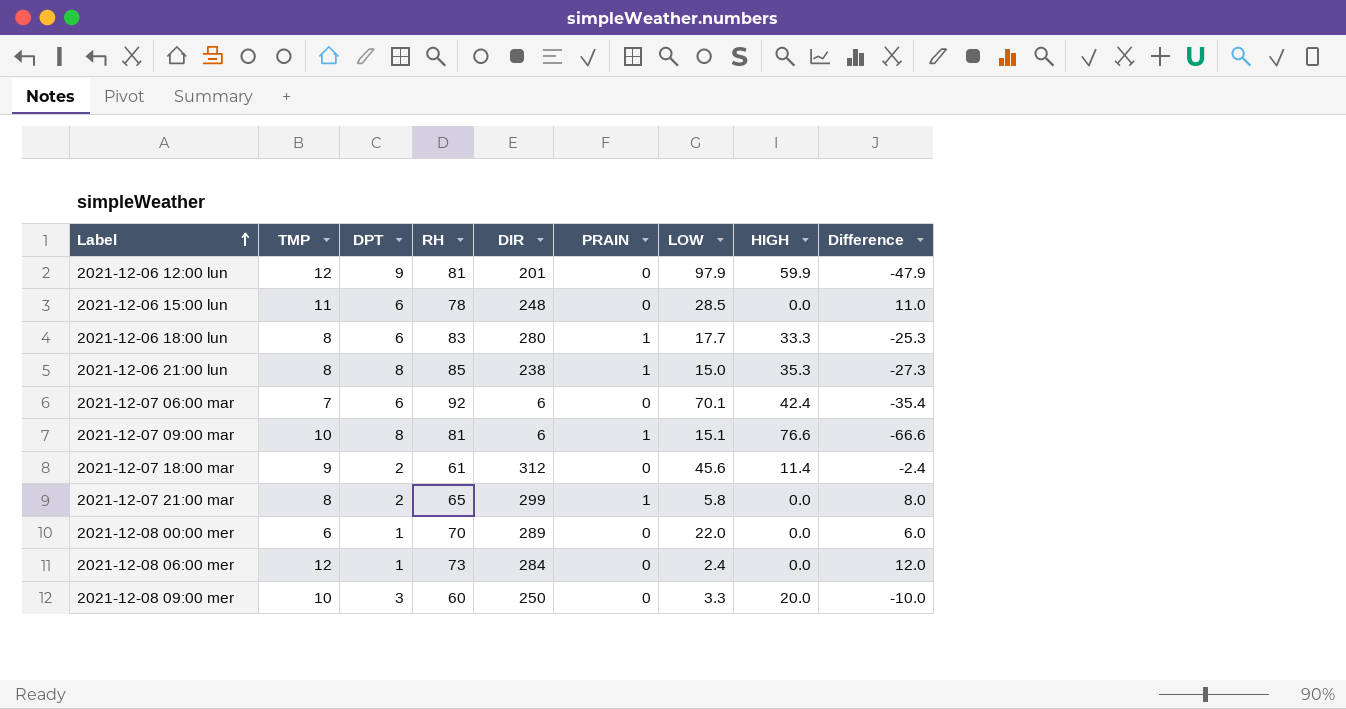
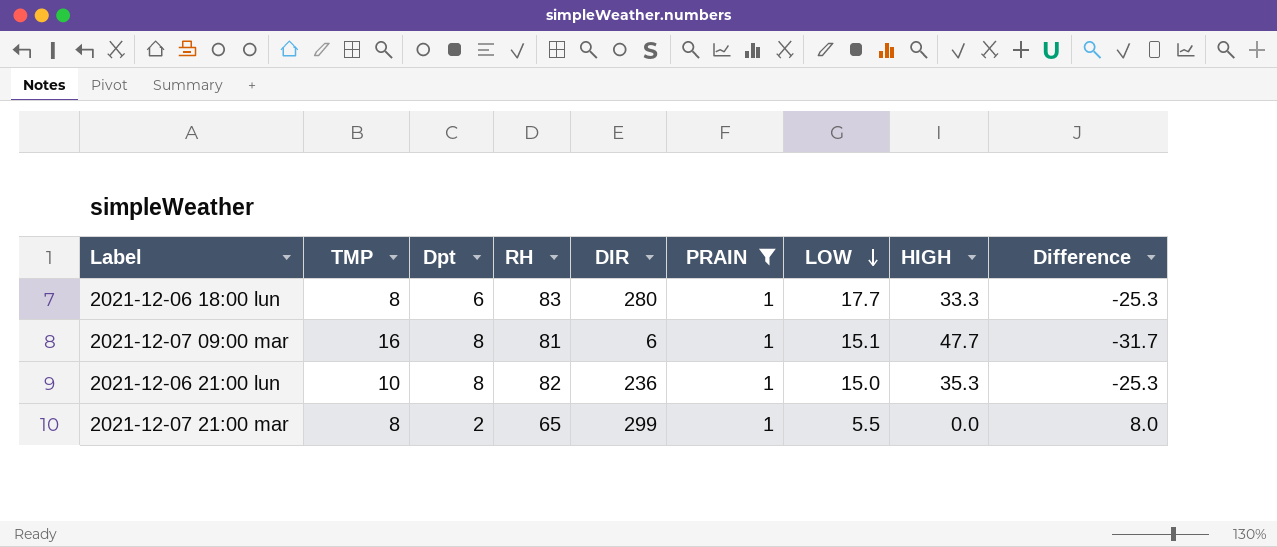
filter: none -> PRAIN = 1
row order: Label ascending -> LOW descending
column name: DPT -> Dpt
2021-12-07 09:00 mar | TMP: 10 -> 16
2021-12-07 09:00 mar | HIGH: 76.6 -> 47.7
2021-12-07 09:00 mar | Difference: -66.6 -> -31.7
2021-12-06 21:00 lun | TMP: 8 -> 10
2021-12-06 21:00 lun | RH: 85 -> 82
2021-12-06 21:00 lun | DIR: 238 -> 236
2021-12-06 21:00 lun | Difference: -27.3 -> -25.3
2021-12-07 21:00 mar | LOW: 5.8 -> 5.5

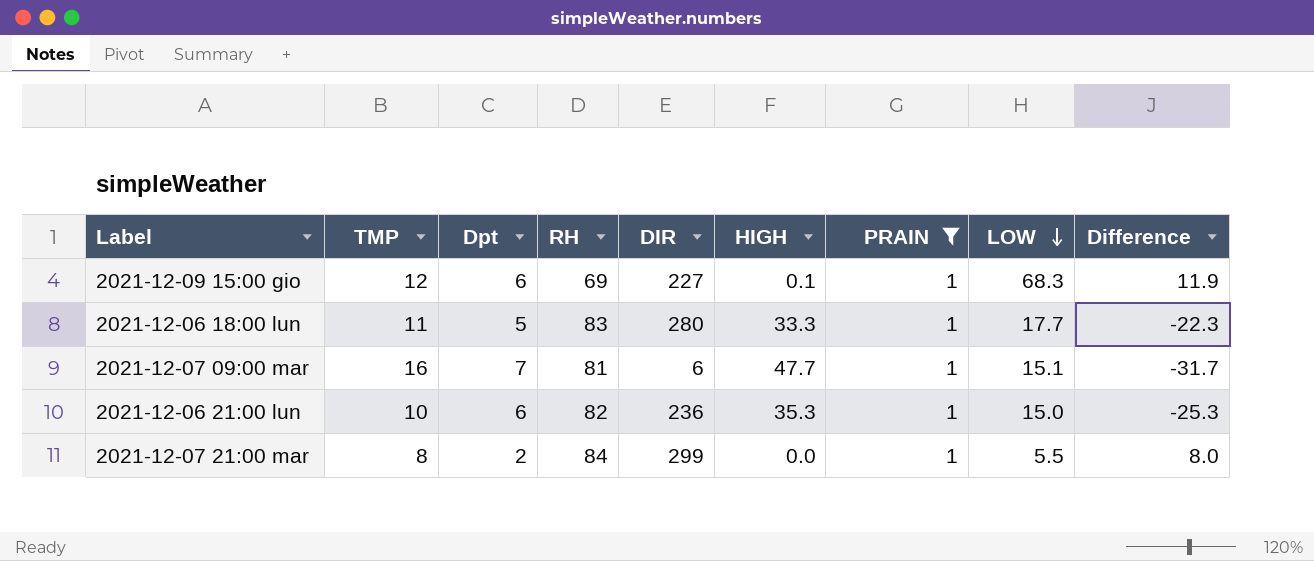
column HIGH | position: 8 -> 6
row 2021-12-09 15:00 gio: none -> 12 | 6 | 69 | 227 | 0.1 | 1 | 68.3 | 11.9
2021-12-06 18:00 lun | TMP: 8 -> 11
2021-12-06 18:00 lun | Dpt: 6 -> 5
2021-12-06 18:00 lun | Difference: -25.3 -> -22.3
2021-12-07 09:00 mar | Dpt: 8 -> 7
2021-12-06 21:00 lun | Dpt: 8 -> 6
2021-12-07 21:00 mar | RH: 65 -> 84

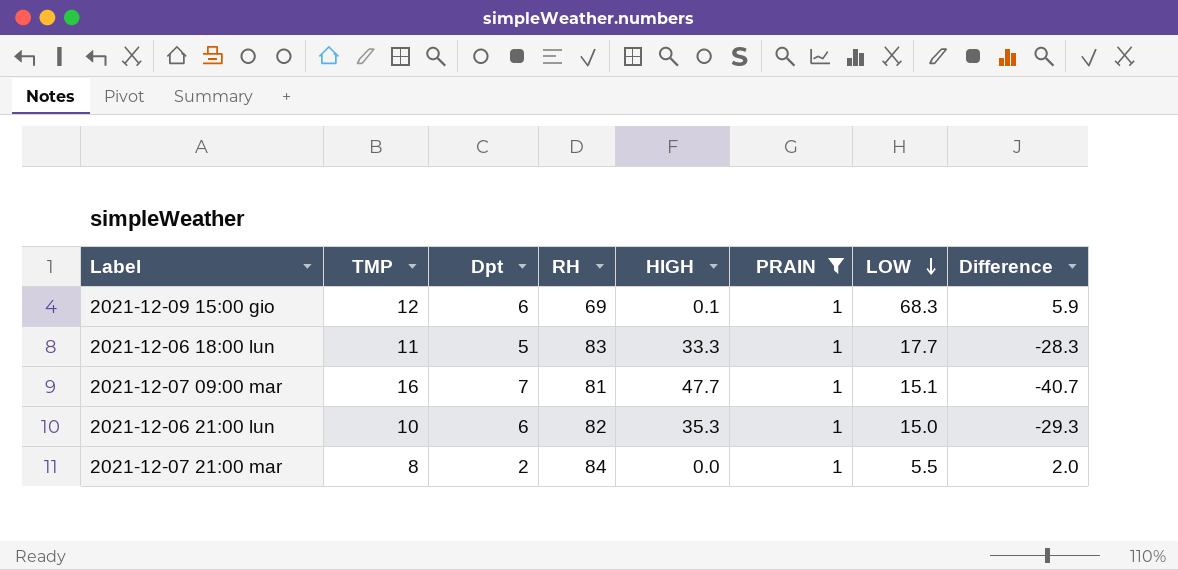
column DIR | position: 5 -> none
column Difference | formula: [TMP] - [HIGH] -> [Dpt] - [HIGH]

